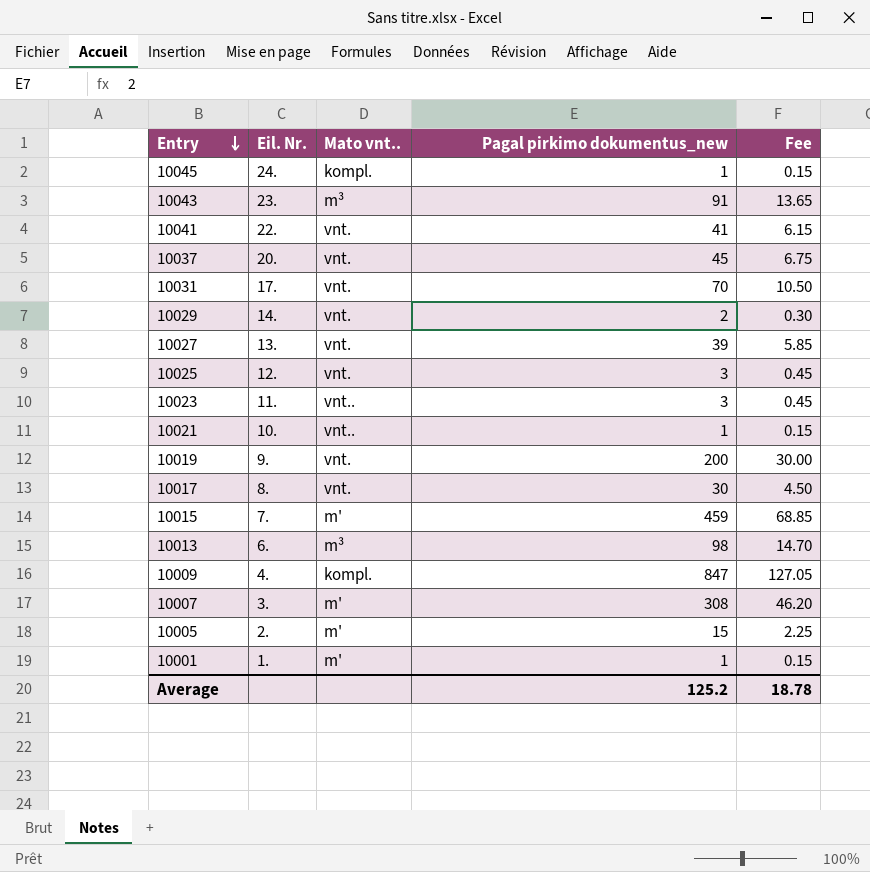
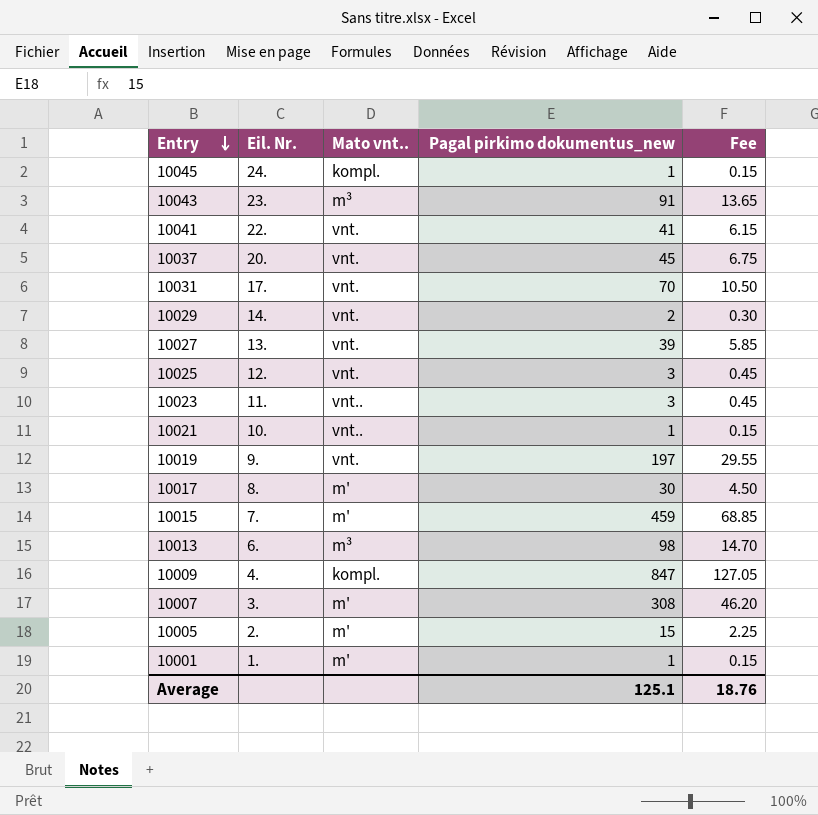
10019 | Pagal pirkimo dokumentus_new: 200 -> 197
10019 | Fee: 30.00 -> 29.55
10017 | Mato vnt..: vnt. -> m'
Average | Pagal pirkimo dokumentus_new: 125.2 -> 125.1
Average | Fee: 18.78 -> 18.76

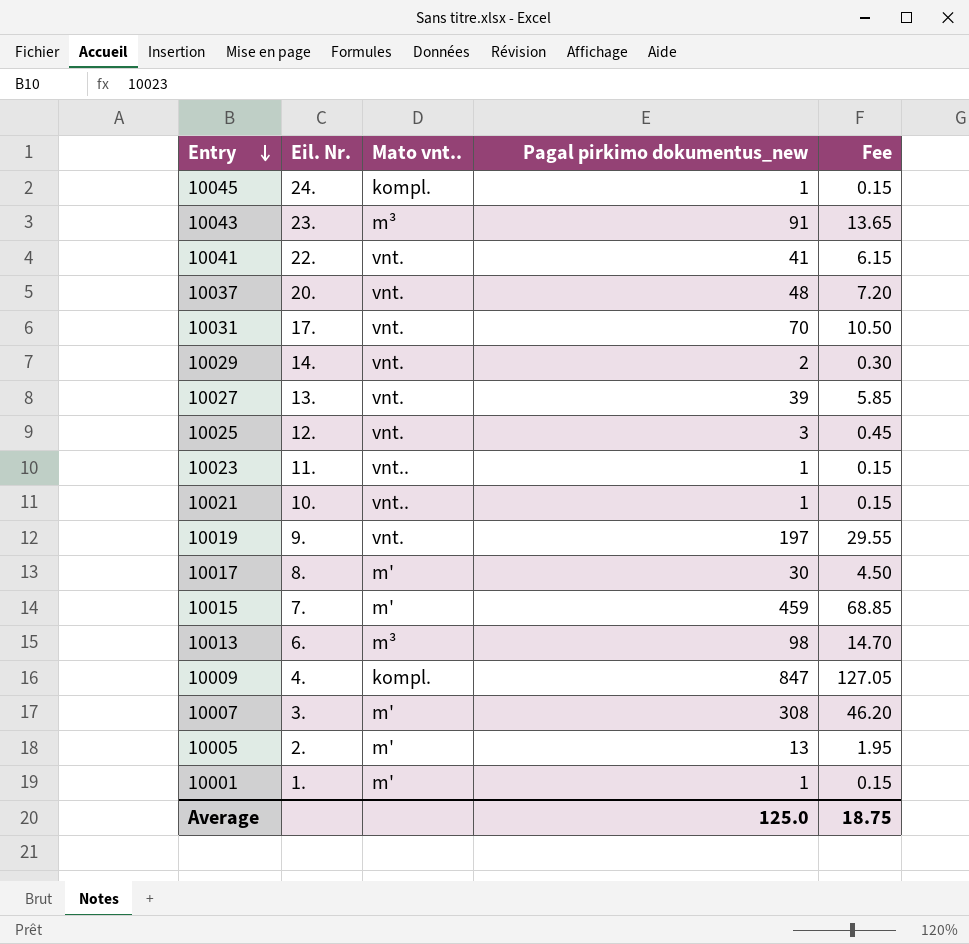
10037 | Pagal pirkimo dokumentus_new: 45 -> 48
10037 | Fee: 6.75 -> 7.20
10023 | Pagal pirkimo dokumentus_new: 3 -> 1
10023 | Fee: 0.45 -> 0.15
10005 | Pagal pirkimo dokumentus_new: 15 -> 13
10005 | Fee: 2.25 -> 1.95
Average | Pagal pirkimo dokumentus_new: 125.1 -> 125.0
Average | Fee: 18.76 -> 18.75

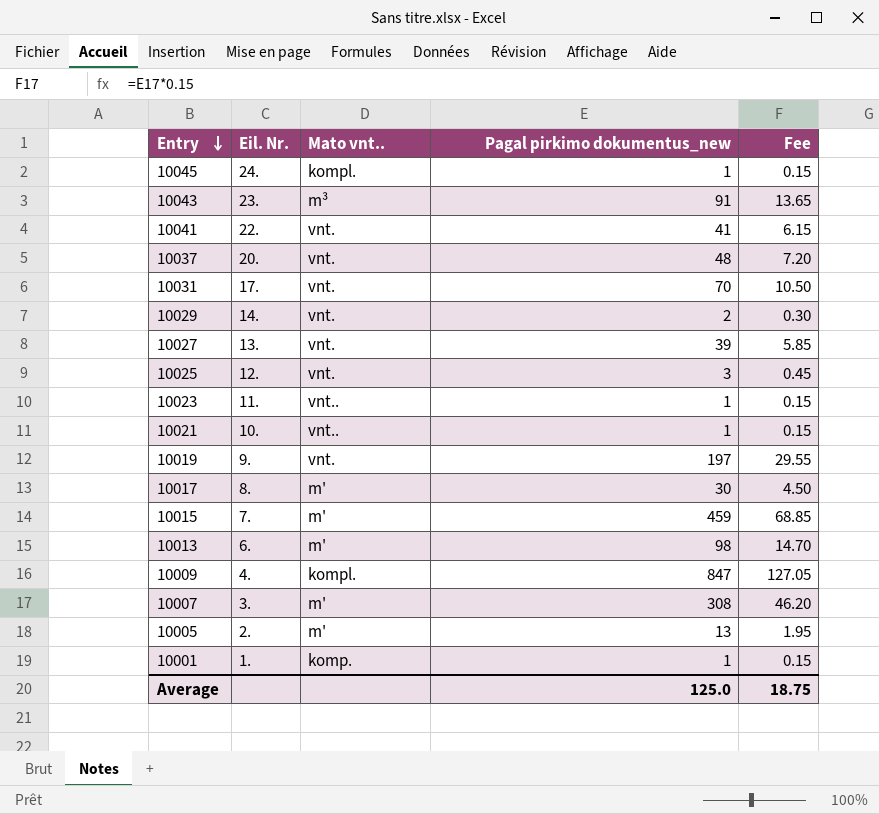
10013 | Mato vnt..: m³ -> m'
10001 | Mato vnt..: m' -> komp.

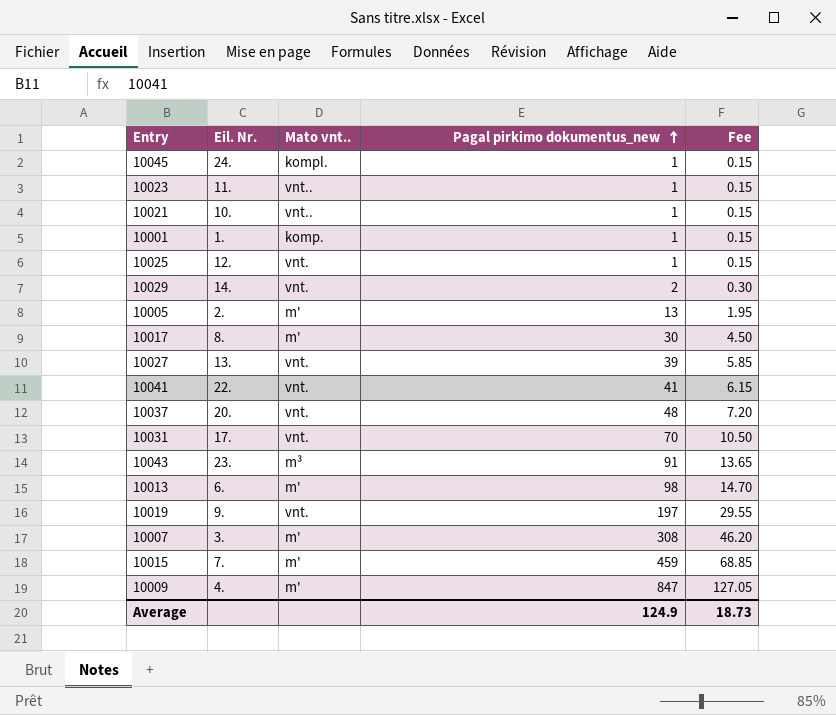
row order: Entry descending -> Pagal pirkimo dokumentus_new ascending
10025 | Pagal pirkimo dokumentus_new: 3 -> 1
10025 | Fee: 0.45 -> 0.15
10009 | Mato vnt..: kompl. -> m'
Average | Pagal pirkimo dokumentus_new: 125.0 -> 124.9
Average | Fee: 18.75 -> 18.73

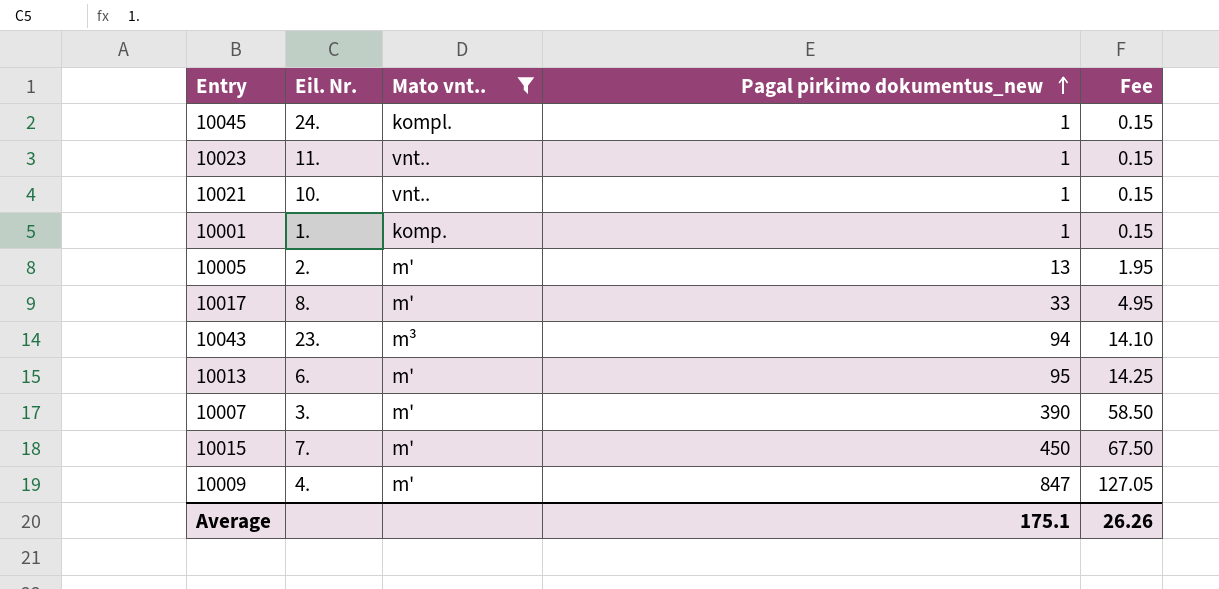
filter: none -> Mato vnt.. != vnt.
10017 | Pagal pirkimo dokumentus_new: 30 -> 33
10017 | Fee: 4.50 -> 4.95
10043 | Pagal pirkimo dokumentus_new: 91 -> 94
10043 | Fee: 13.65 -> 14.10
10013 | Pagal pirkimo dokumentus_new: 98 -> 95
10013 | Fee: 14.70 -> 14.25
10007 | Pagal pirkimo dokumentus_new: 308 -> 390
10007 | Fee: 46.20 -> 58.50
10015 | Pagal pirkimo dokumentus_new: 459 -> 450
10015 | Fee: 68.85 -> 67.50
Average | Pagal pirkimo dokumentus_new: 124.9 -> 175.1
Average | Fee: 18.73 -> 26.26

